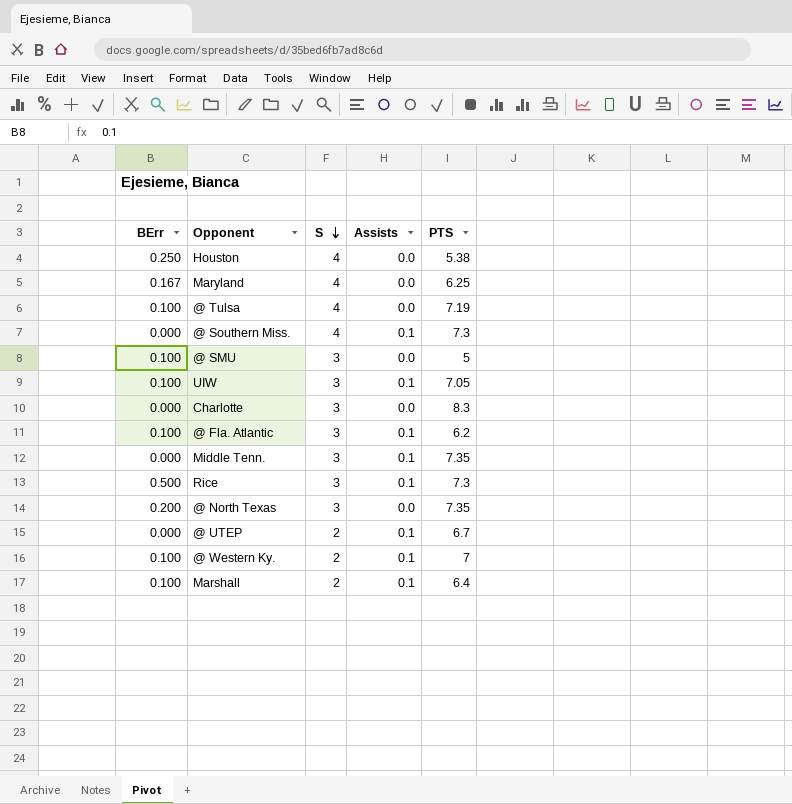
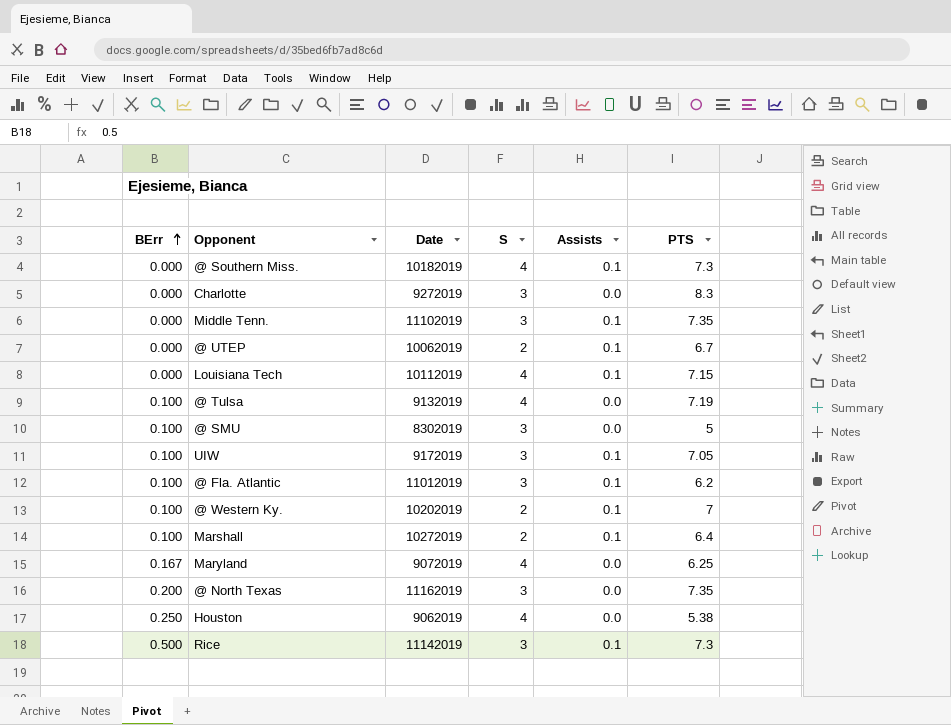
row order: S descending -> BErr ascending
column Date | position: none -> 3
row Louisiana Tech: none -> 0.000 | 10112019 | 4 | 0.1 | 7.15

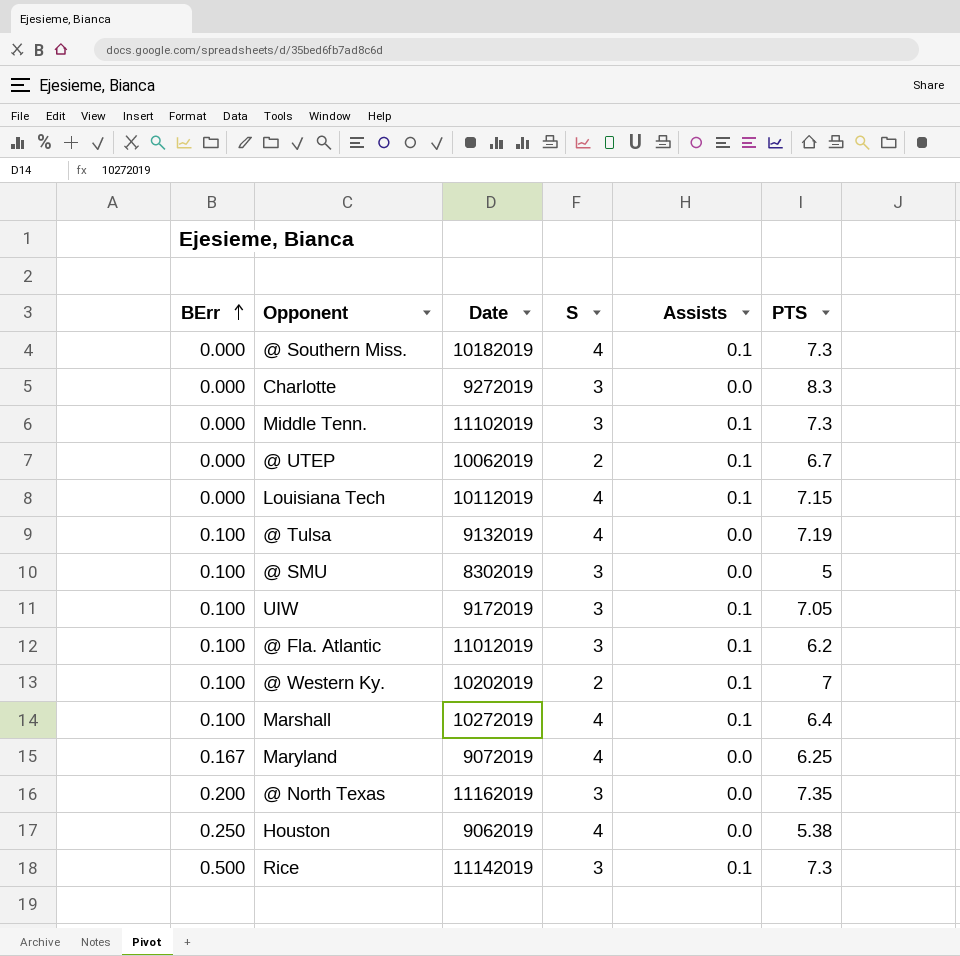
Middle Tenn. | PTS: 7.35 -> 7.3
Marshall | S: 2 -> 4

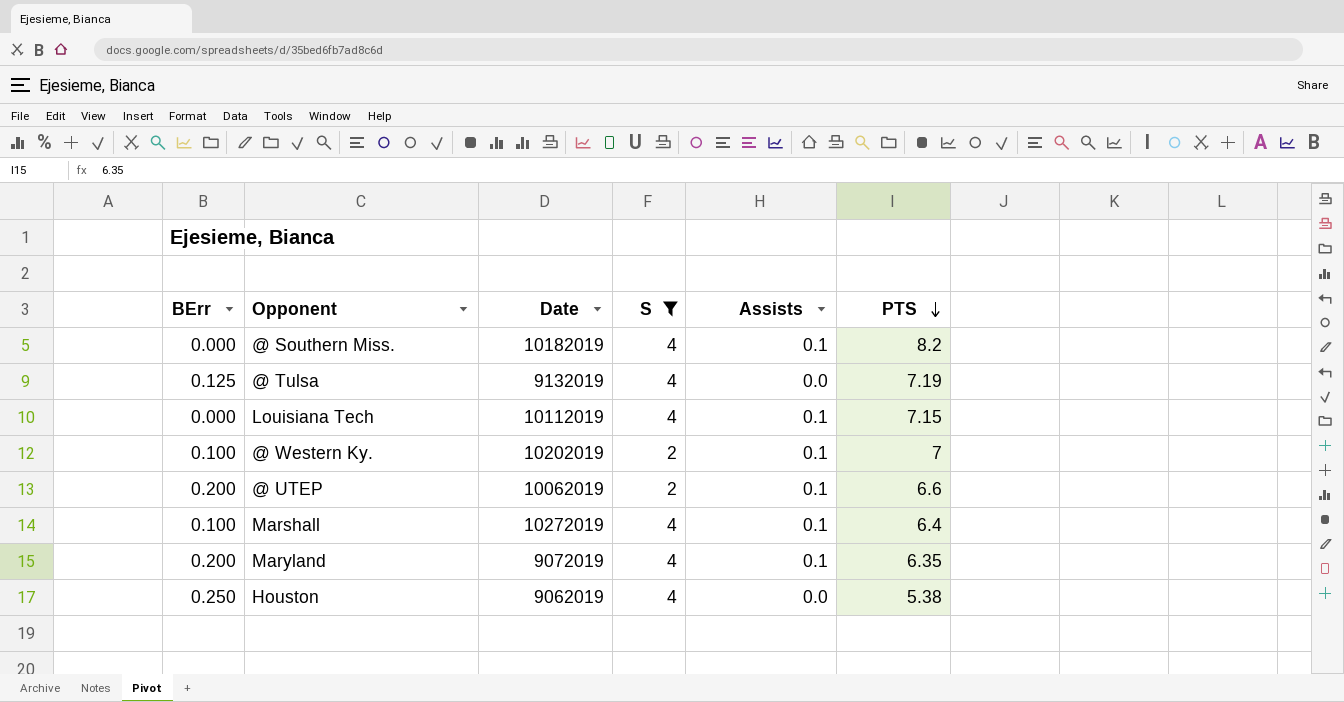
filter: none -> S != 3
row order: BErr ascending -> PTS descending
@ Southern Miss. | PTS: 7.3 -> 8.2
@ Tulsa | BErr: 0.100 -> 0.125
@ UTEP | BErr: 0.000 -> 0.200
@ UTEP | PTS: 6.7 -> 6.6
Maryland | BErr: 0.167 -> 0.200
Maryland | Assists: 0.0 -> 0.1
Maryland | PTS: 6.25 -> 6.35

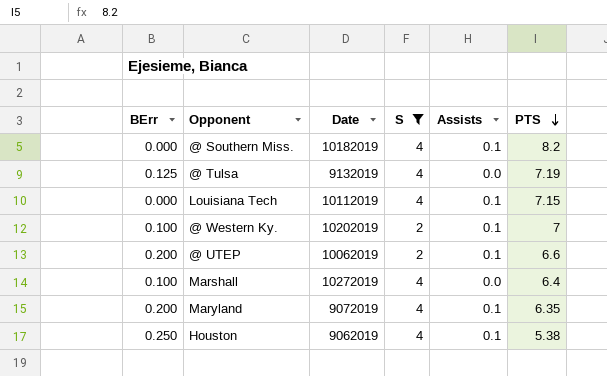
Marshall | Assists: 0.1 -> 0.0
Houston | Assists: 0.0 -> 0.1

